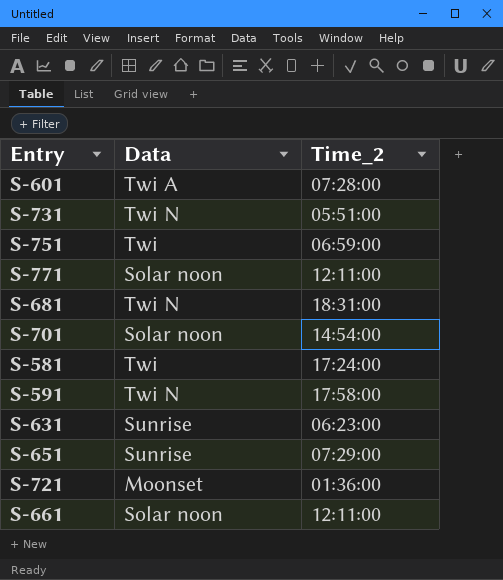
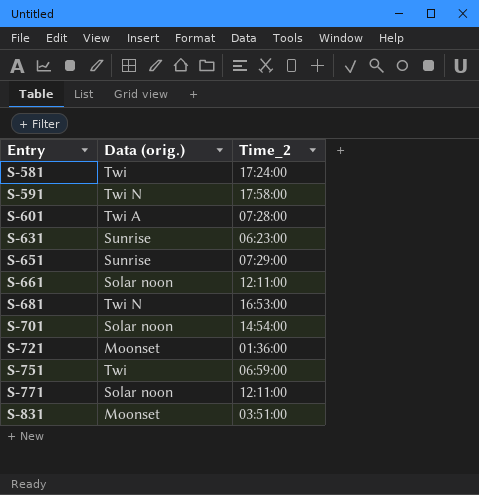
row order: none -> Entry ascending
column name: Data -> Data (orig.)
row S-731: Twi N | 05:51:00 -> none
S-681 | Time_2: 18:31:00 -> 16:53:00
row S-831: none -> Moonset | 03:51:00

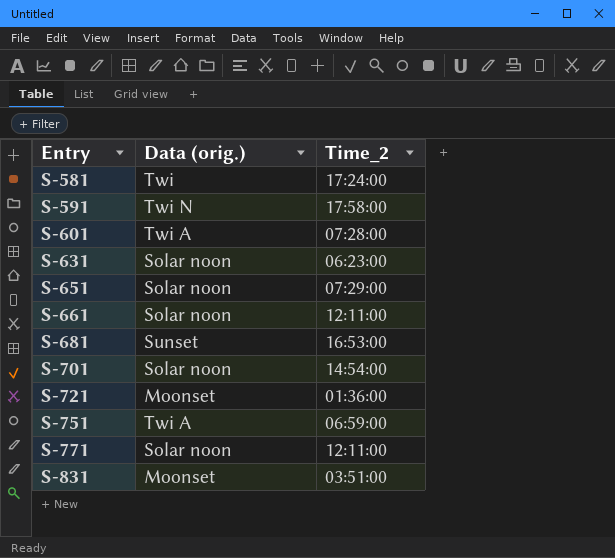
S-631 | Data (orig.): Sunrise -> Solar noon
S-651 | Data (orig.): Sunrise -> Solar noon
S-681 | Data (orig.): Twi N -> Sunset
S-751 | Data (orig.): Twi -> Twi A

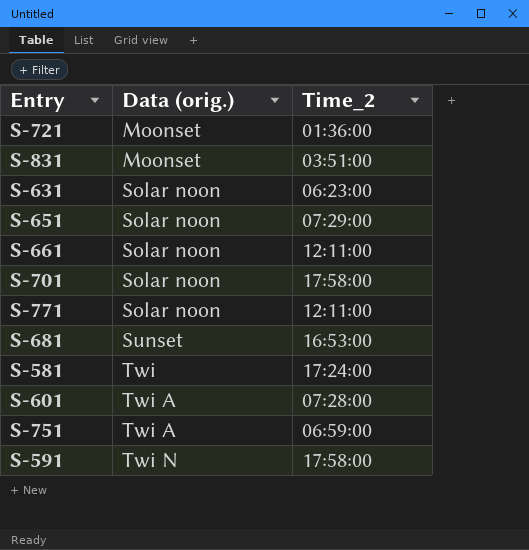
row order: Entry ascending -> Data (orig.) ascending
S-701 | Time_2: 14:54:00 -> 17:58:00

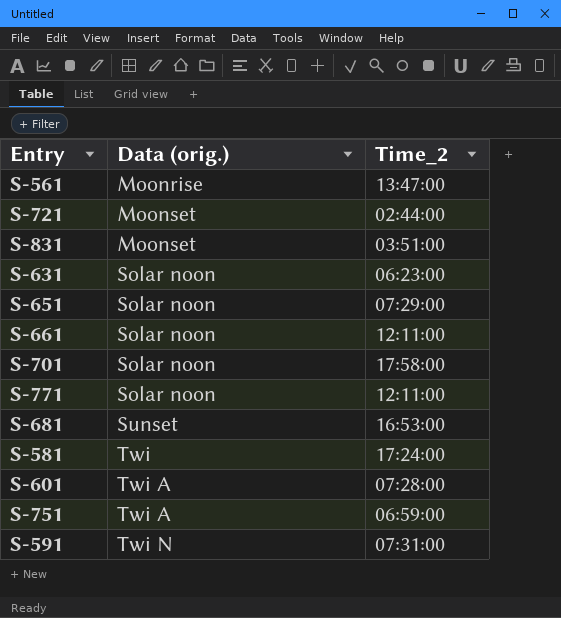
row S-561: none -> Moonrise | 13:47:00
S-721 | Time_2: 01:36:00 -> 02:44:00
S-591 | Time_2: 17:58:00 -> 07:31:00

